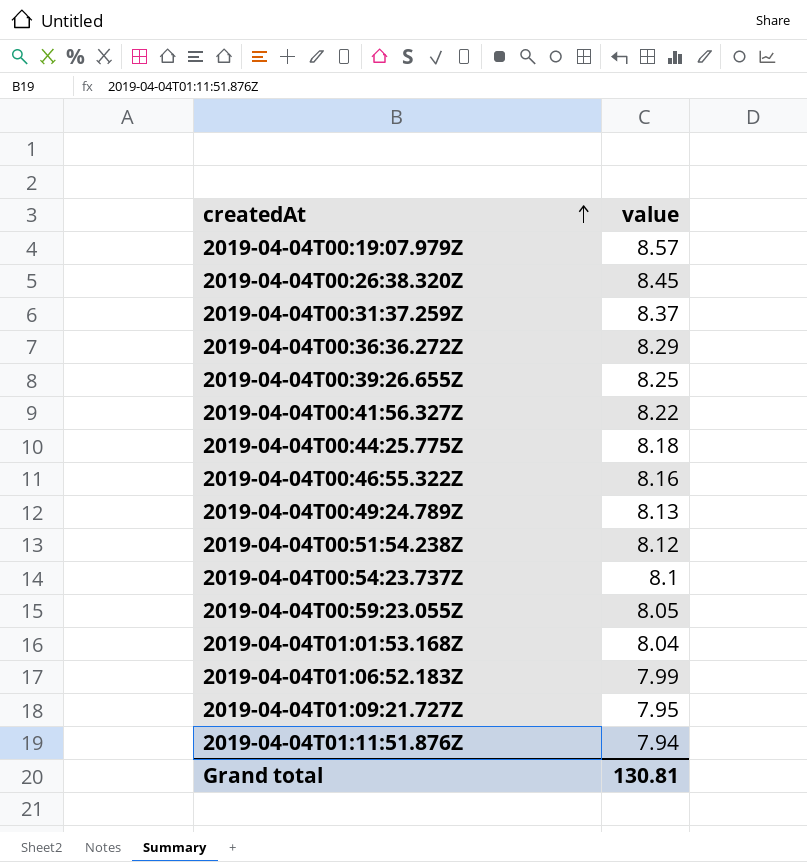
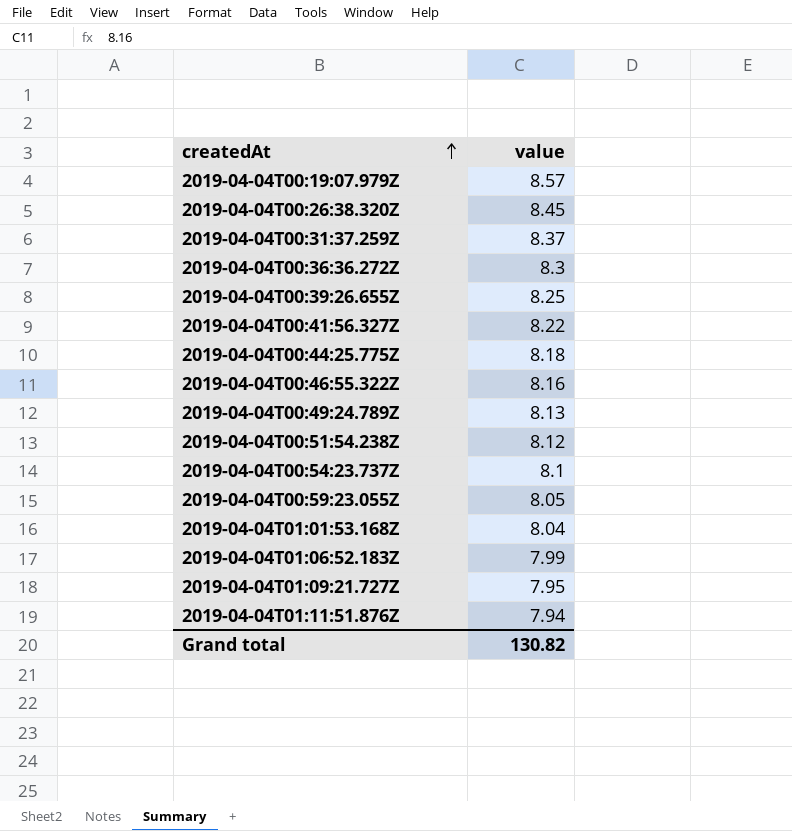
2019-04-04T00:36:36.272Z | value: 8.29 -> 8.3
Grand total | value: 130.81 -> 130.82

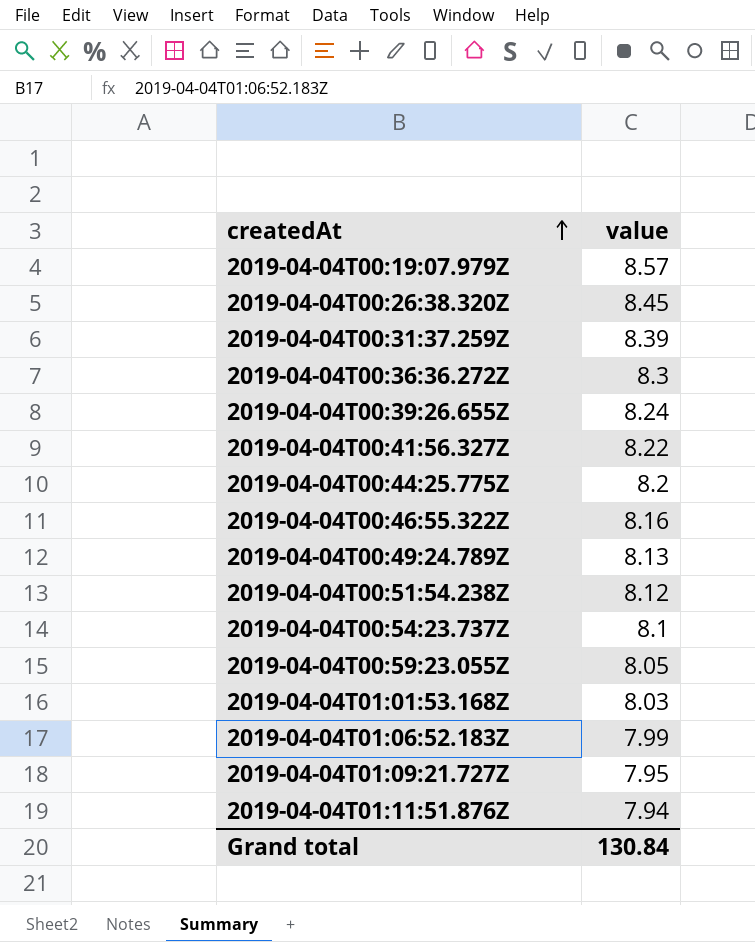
2019-04-04T00:31:37.259Z | value: 8.37 -> 8.39
2019-04-04T00:39:26.655Z | value: 8.25 -> 8.24
2019-04-04T00:44:25.775Z | value: 8.18 -> 8.2
2019-04-04T01:01:53.168Z | value: 8.04 -> 8.03
Grand total | value: 130.82 -> 130.84

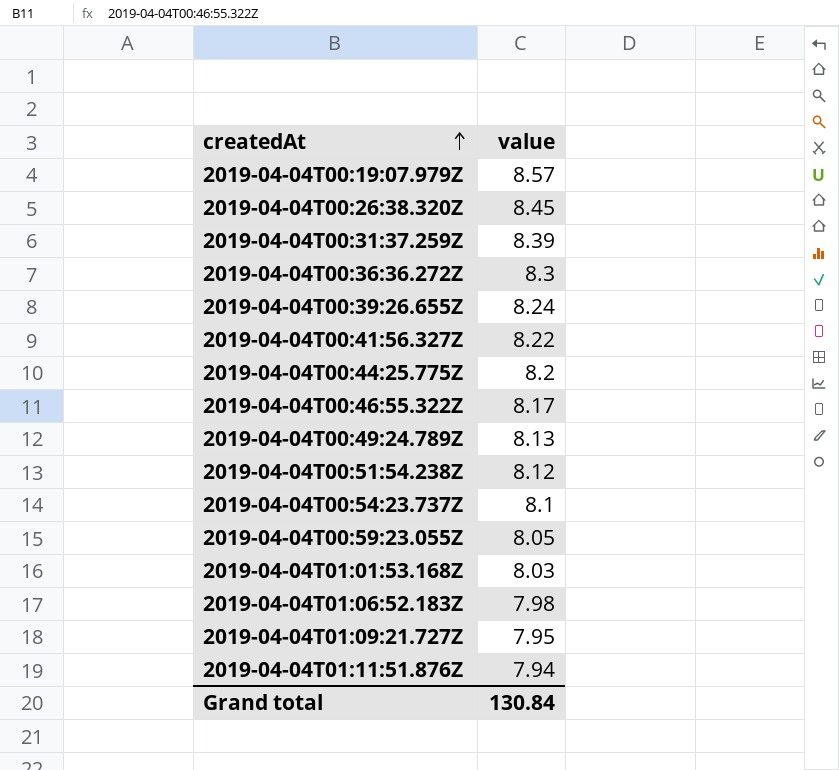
2019-04-04T00:46:55.322Z | value: 8.16 -> 8.17
2019-04-04T01:06:52.183Z | value: 7.99 -> 7.98

